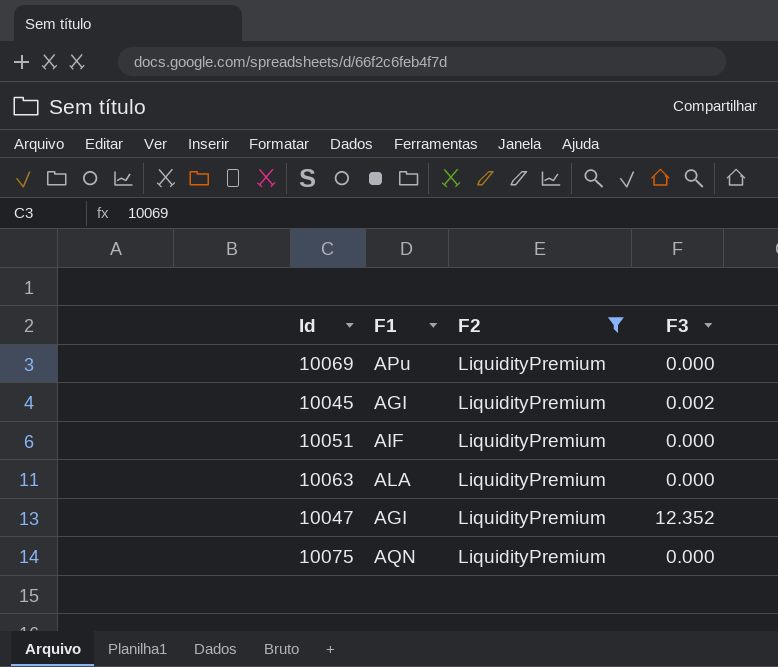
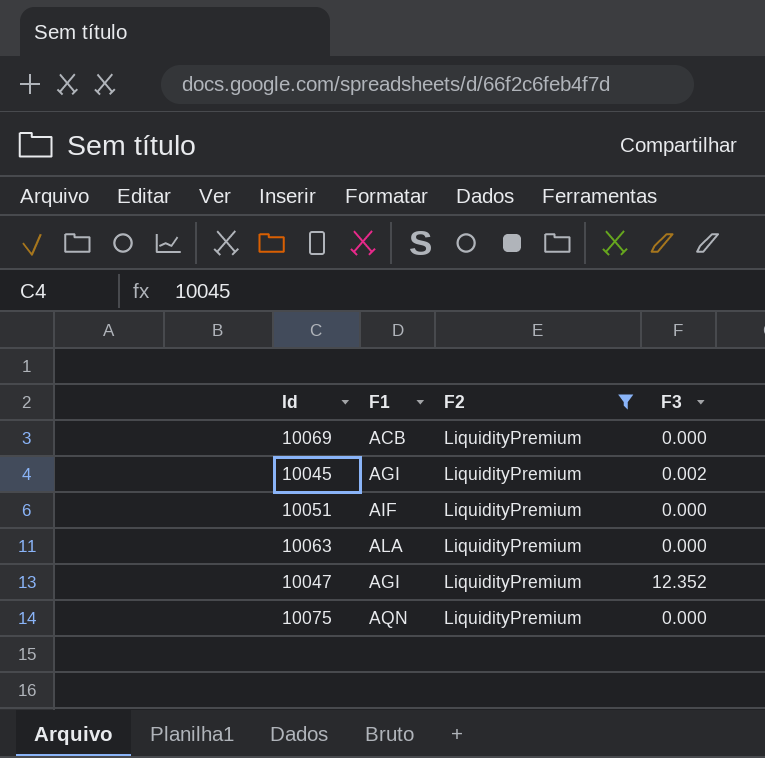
10069 | F1: APu -> ACB

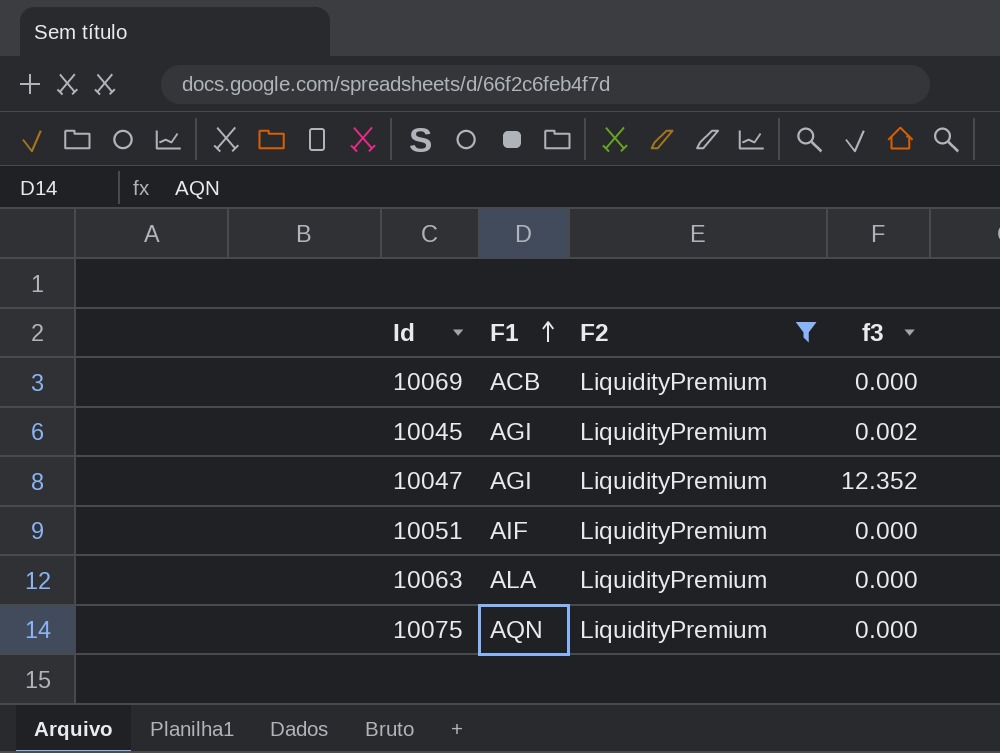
row order: none -> F1 ascending
column name: F3 -> f3

